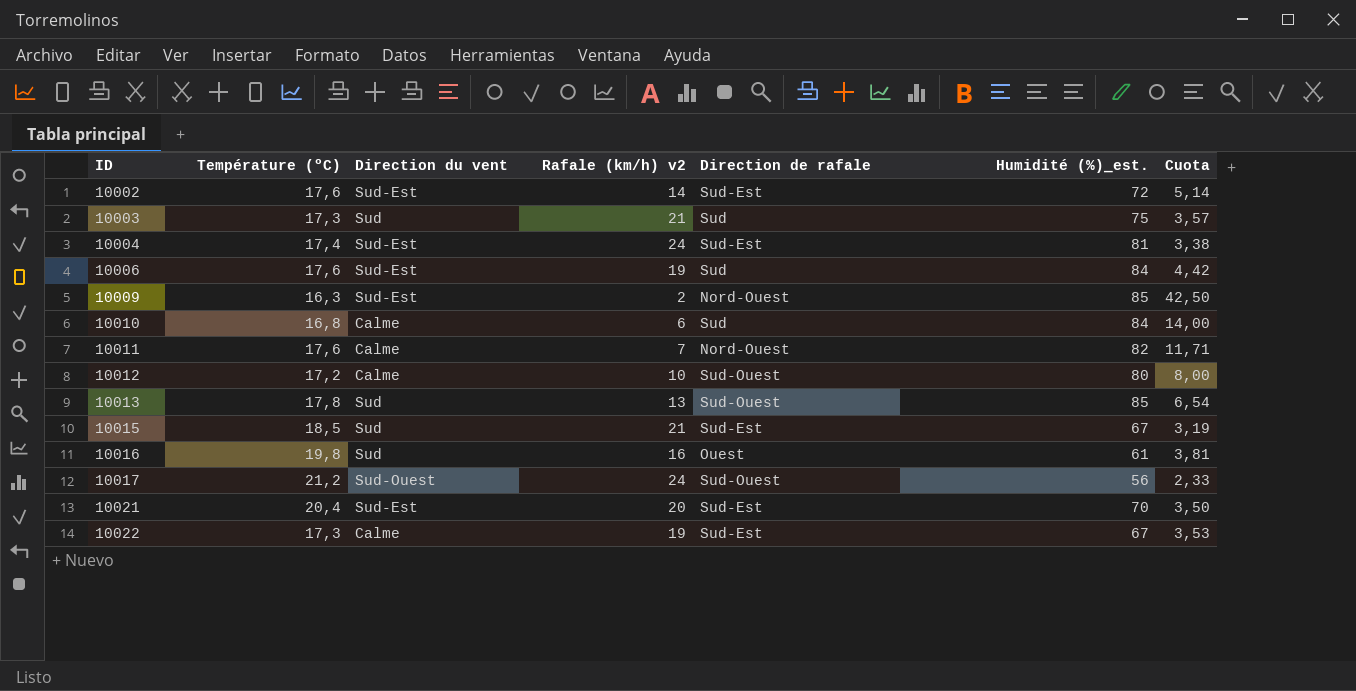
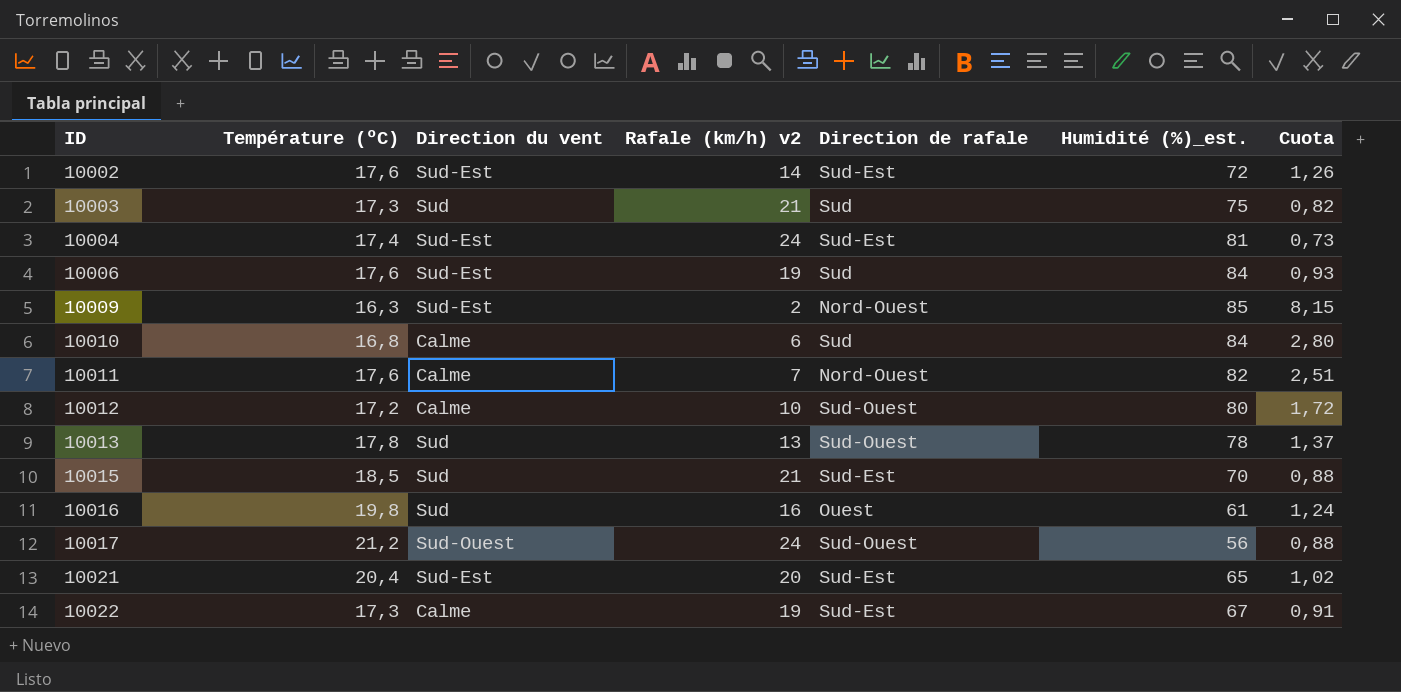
column Cuota | formula: [Humidité (%)_est.] / [Rafale (km/h) v2] -> [Température (ºC)] / [Rafale (km/h) v2]
10013 | Humidité (%)_est.: 85 -> 78
10015 | Humidité (%)_est.: 67 -> 70
10021 | Humidité (%)_est.: 70 -> 65

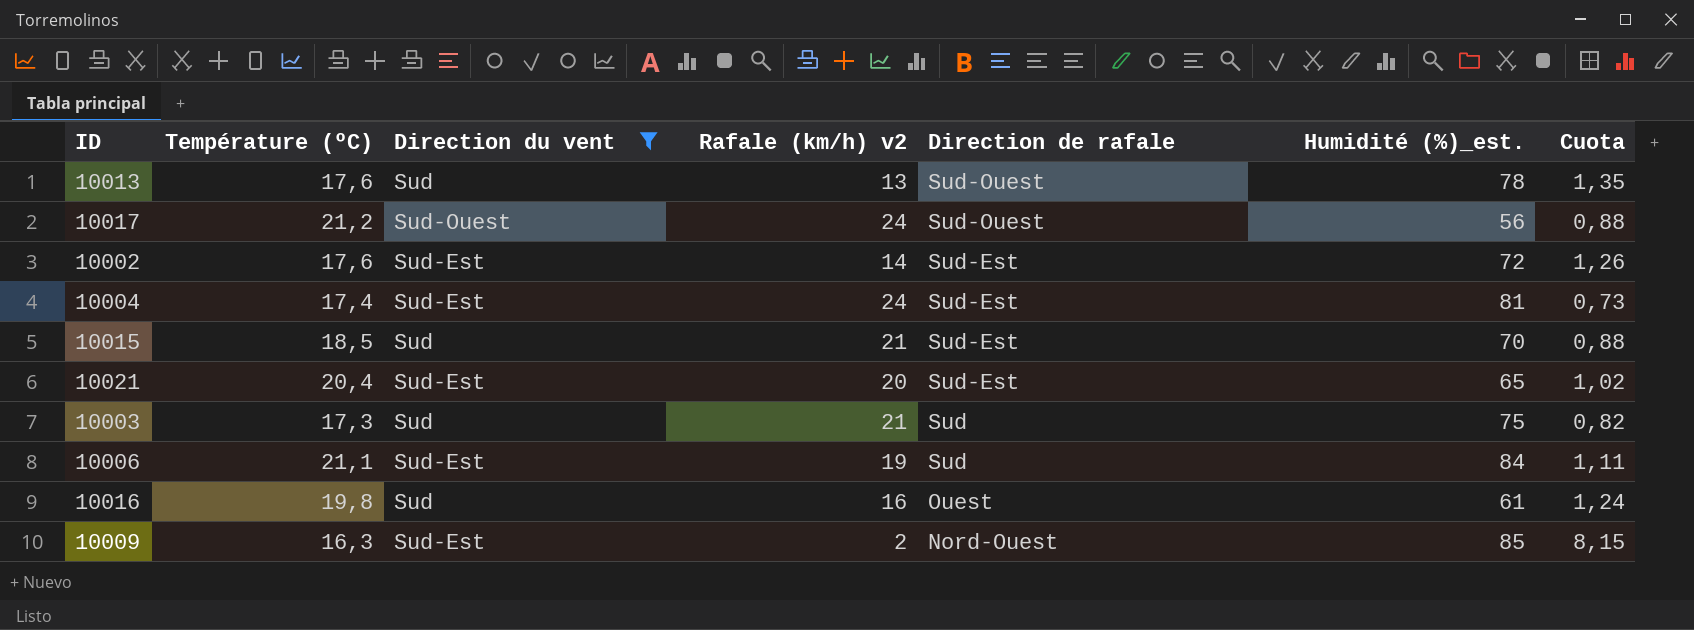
filter: none -> Direction du vent != Calme
row order: ID ascending -> Direction de rafale descending
10013 | Température (ºC): 17,8 -> 17,6
10013 | Cuota: 1,37 -> 1,35
10006 | Température (ºC): 17,6 -> 21,1
10006 | Cuota: 0,93 -> 1,11

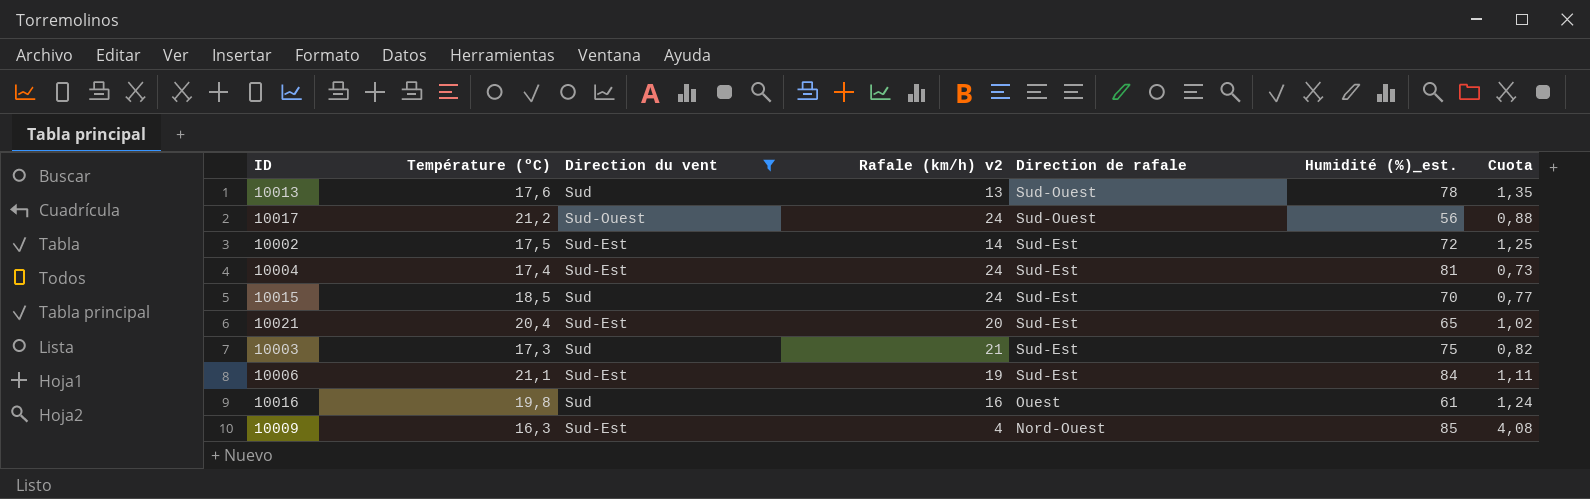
10002 | Température (ºC): 17,6 -> 17,5
10002 | Cuota: 1,26 -> 1,25
10015 | Rafale (km/h) v2: 21 -> 24
10015 | Cuota: 0,88 -> 0,77
10003 | Direction de rafale: Sud -> Sud-Est
10006 | Direction de rafale: Sud -> Sud-Est
10009 | Rafale (km/h) v2: 2 -> 4
10009 | Cuota: 8,15 -> 4,08

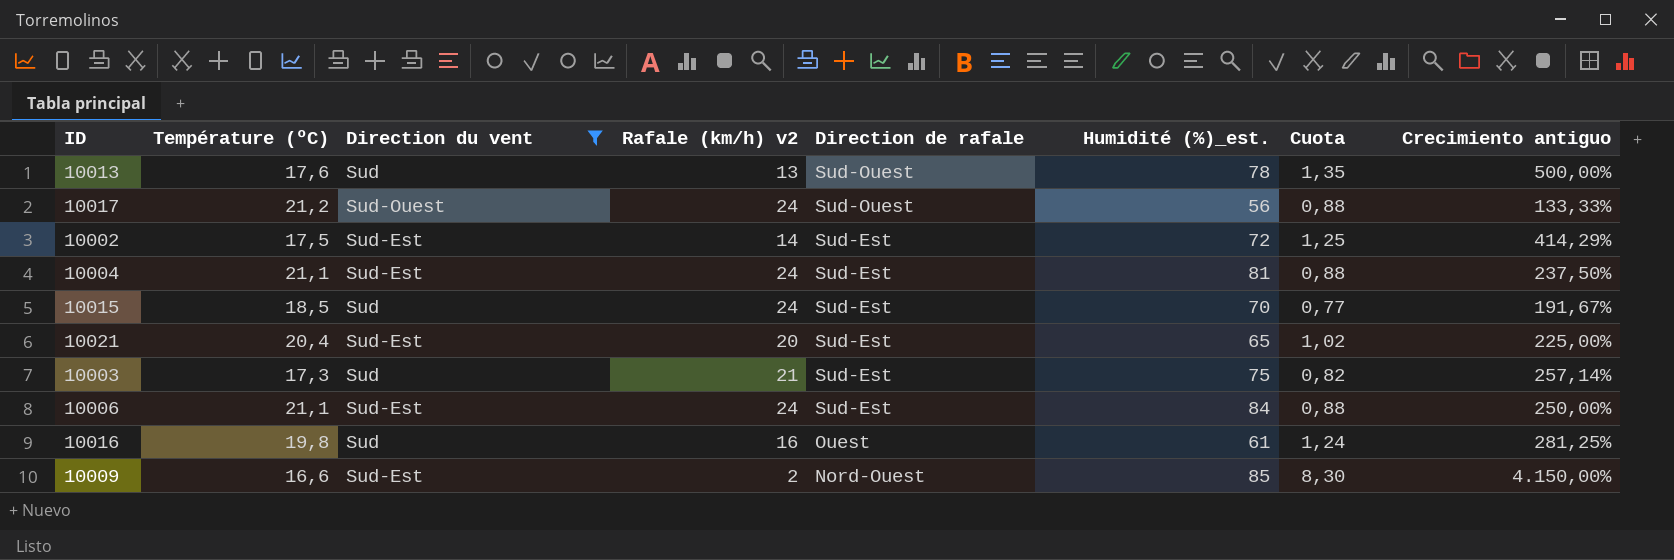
column Crecimiento antiguo | formula: none -> ([Humidité (%)_est.] - [Rafale (km/h) v2]) / [Rafale (km/h) v2]
10004 | Température (ºC): 17,4 -> 21,1
10004 | Cuota: 0,73 -> 0,88
10006 | Rafale (km/h) v2: 19 -> 24
10006 | Cuota: 1,11 -> 0,88
10009 | Température (ºC): 16,3 -> 16,6
10009 | Rafale (km/h) v2: 4 -> 2
10009 | Cuota: 4,08 -> 8,30

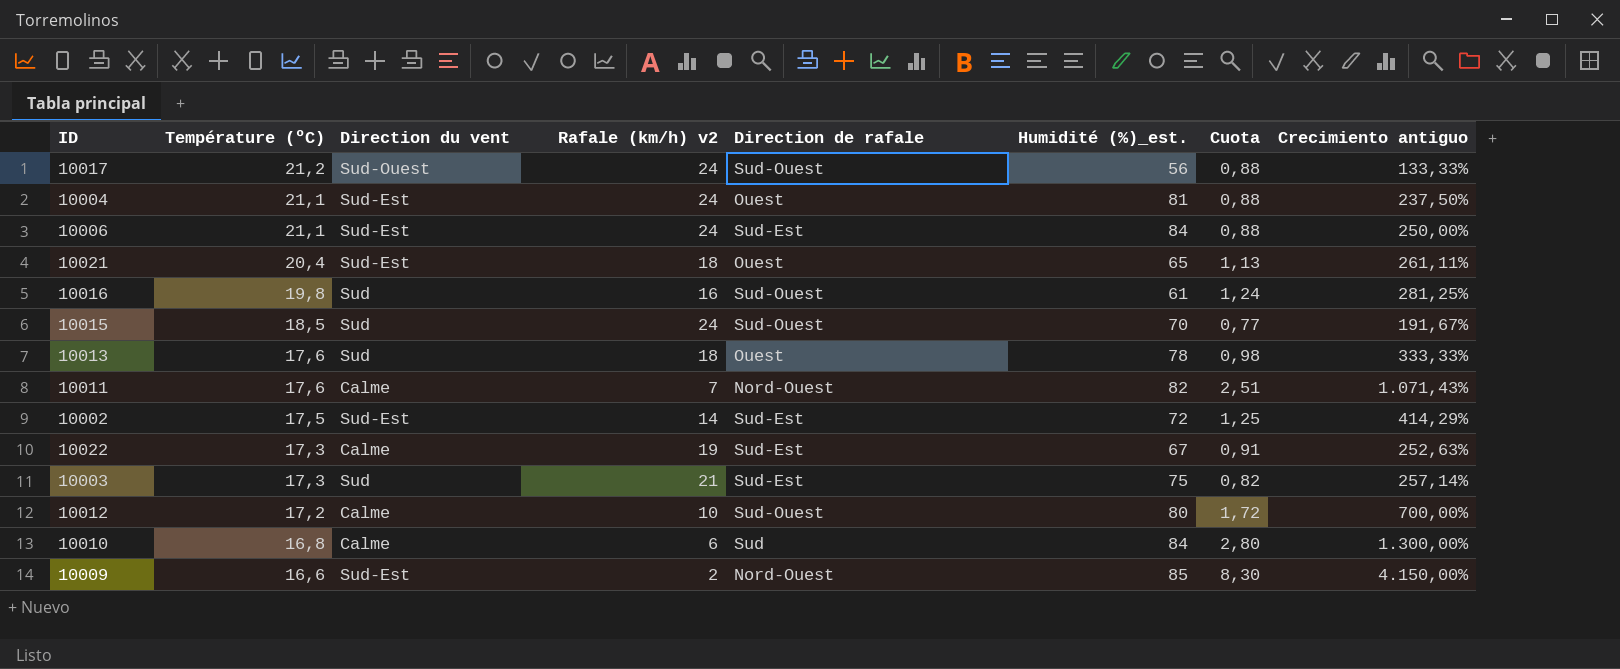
filter: Direction du vent != Calme -> none
row order: Direction de rafale descending -> Température (ºC) descending
10004 | Direction de rafale: Sud-Est -> Ouest
10021 | Rafale (km/h) v2: 20 -> 18
10021 | Direction de rafale: Sud-Est -> Ouest
10021 | Cuota: 1,02 -> 1,13
10021 | Crecimiento antiguo: 225,00% -> 261,11%
10016 | Direction de rafale: Ouest -> Sud-Ouest
10015 | Direction de rafale: Sud-Est -> Sud-Ouest
10013 | Rafale (km/h) v2: 13 -> 18
10013 | Direction de rafale: Sud-Ouest -> Ouest
10013 | Cuota: 1,35 -> 0,98
10013 | Crecimiento antiguo: 500,00% -> 333,33%

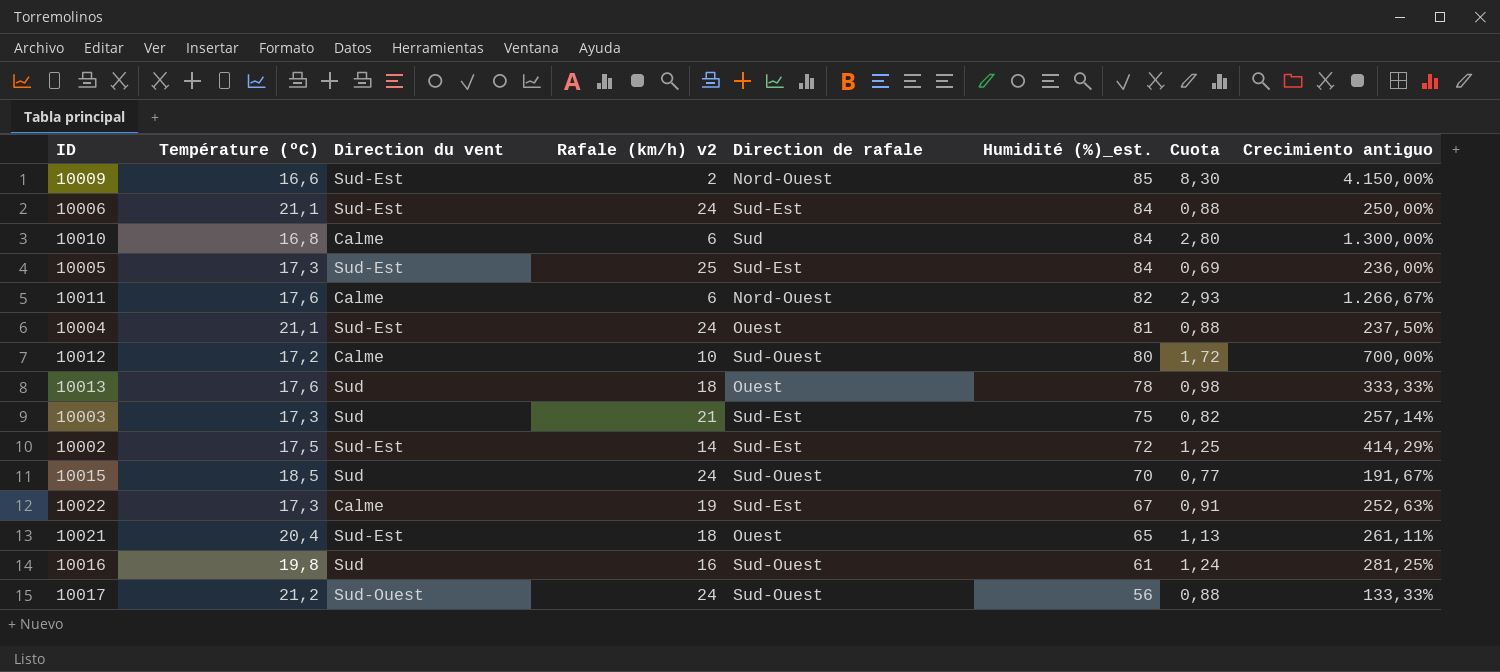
row order: Température (ºC) descending -> Humidité (%)_est. descending
row 10005: none -> 17,3 | Sud-Est | 25 | Sud-Est | 84 | 0,69 | 236,00%
10011 | Rafale (km/h) v2: 7 -> 6
10011 | Cuota: 2,51 -> 2,93
10011 | Crecimiento antiguo: 1.071,43% -> 1.266,67%

